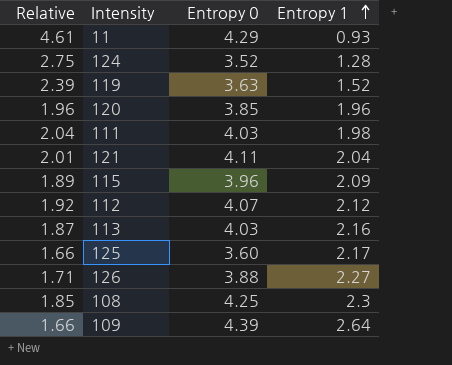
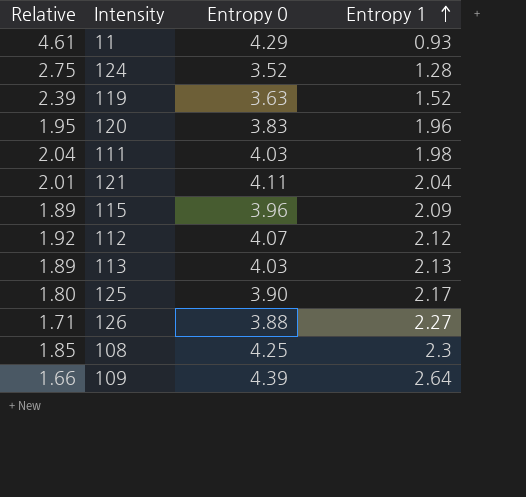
120 | Relative: 1.96 -> 1.95
120 | Entropy 0: 3.85 -> 3.83
113 | Relative: 1.87 -> 1.89
113 | Entropy 1: 2.16 -> 2.13
125 | Relative: 1.66 -> 1.80
125 | Entropy 0: 3.60 -> 3.90

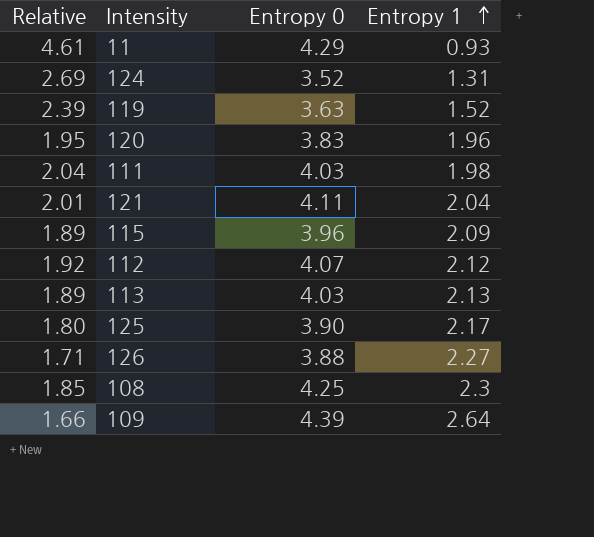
124 | Relative: 2.75 -> 2.69
124 | Entropy 1: 1.28 -> 1.31

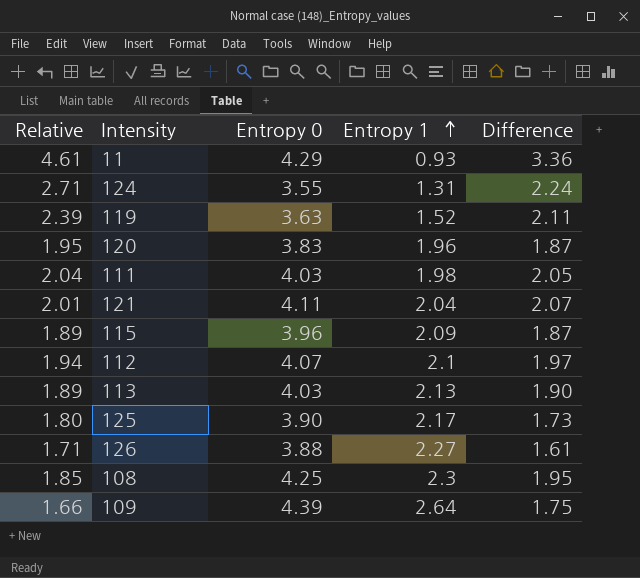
column Difference | formula: none -> [Entropy 0] - [Entropy 1]
124 | Relative: 2.69 -> 2.71
124 | Entropy 0: 3.52 -> 3.55
112 | Relative: 1.92 -> 1.94
112 | Entropy 1: 2.12 -> 2.1

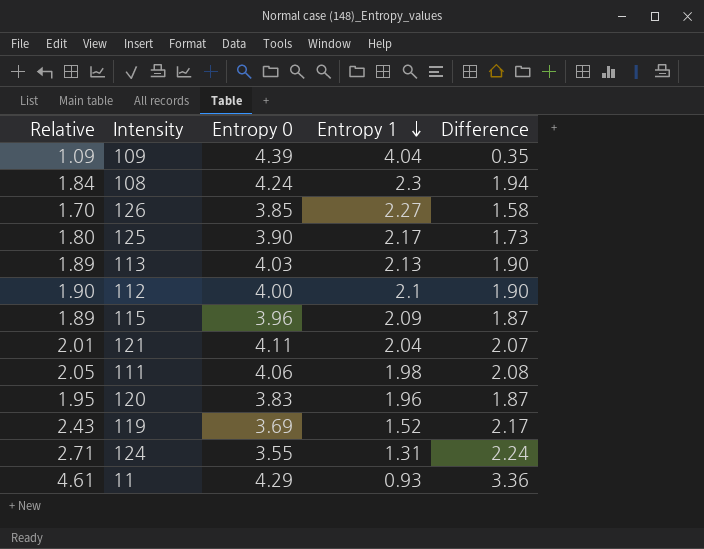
row order: Entropy 1 ascending -> Entropy 1 descending
109 | Relative: 1.66 -> 1.09
109 | Entropy 1: 2.64 -> 4.04
109 | Difference: 1.75 -> 0.35
108 | Relative: 1.85 -> 1.84
108 | Entropy 0: 4.25 -> 4.24
108 | Difference: 1.95 -> 1.94
126 | Relative: 1.71 -> 1.70
126 | Entropy 0: 3.88 -> 3.85
126 | Difference: 1.61 -> 1.58
112 | Relative: 1.94 -> 1.90
112 | Entropy 0: 4.07 -> 4.00
112 | Difference: 1.97 -> 1.90
111 | Relative: 2.04 -> 2.05
111 | Entropy 0: 4.03 -> 4.06
111 | Difference: 2.05 -> 2.08
119 | Relative: 2.39 -> 2.43
119 | Entropy 0: 3.63 -> 3.69
119 | Difference: 2.11 -> 2.17

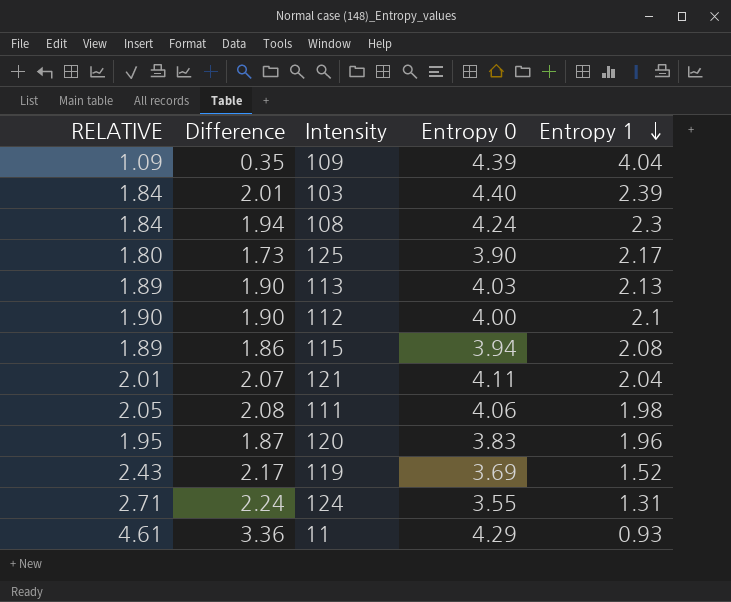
column name: Relative -> RELATIVE
column Difference | position: 5 -> 2
row 126: 1.70 | 3.85 | 2.27 | 1.58 -> none
row 103: none -> 1.84 | 2.01 | 4.40 | 2.39
115 | Difference: 1.87 -> 1.86
115 | Entropy 0: 3.96 -> 3.94
115 | Entropy 1: 2.09 -> 2.08

